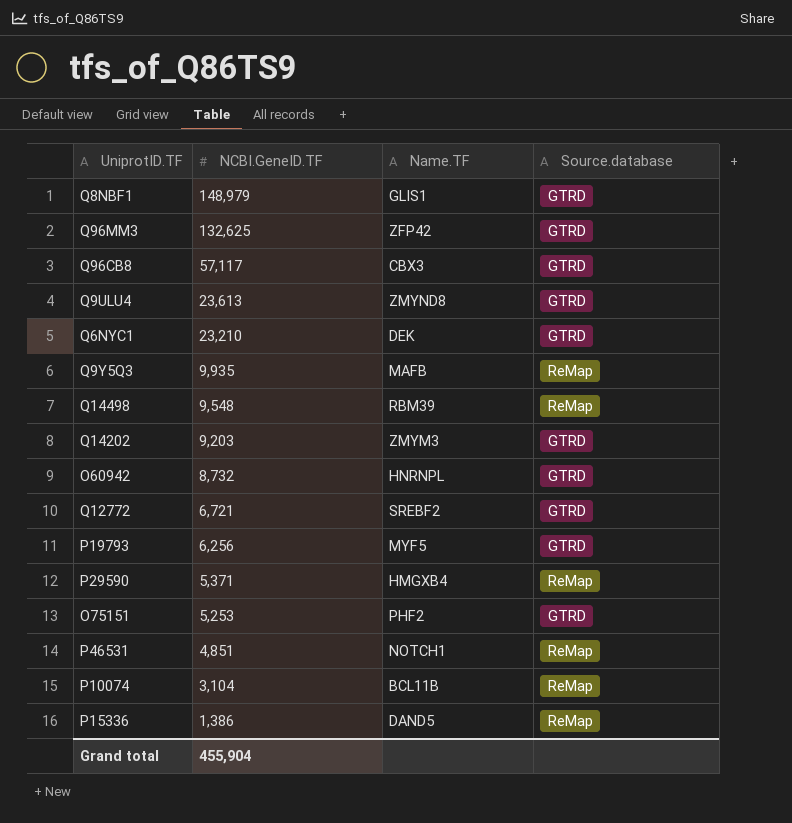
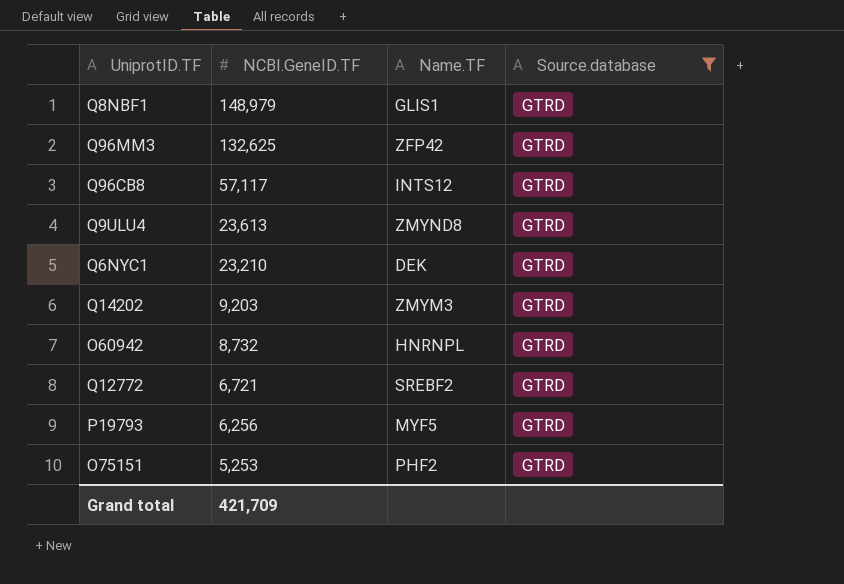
filter: none -> Source.database = GTRD
Q96CB8 | Name.TF: CBX3 -> INTS12
Grand total | NCBI.GeneID.TF: 455,904 -> 421,709

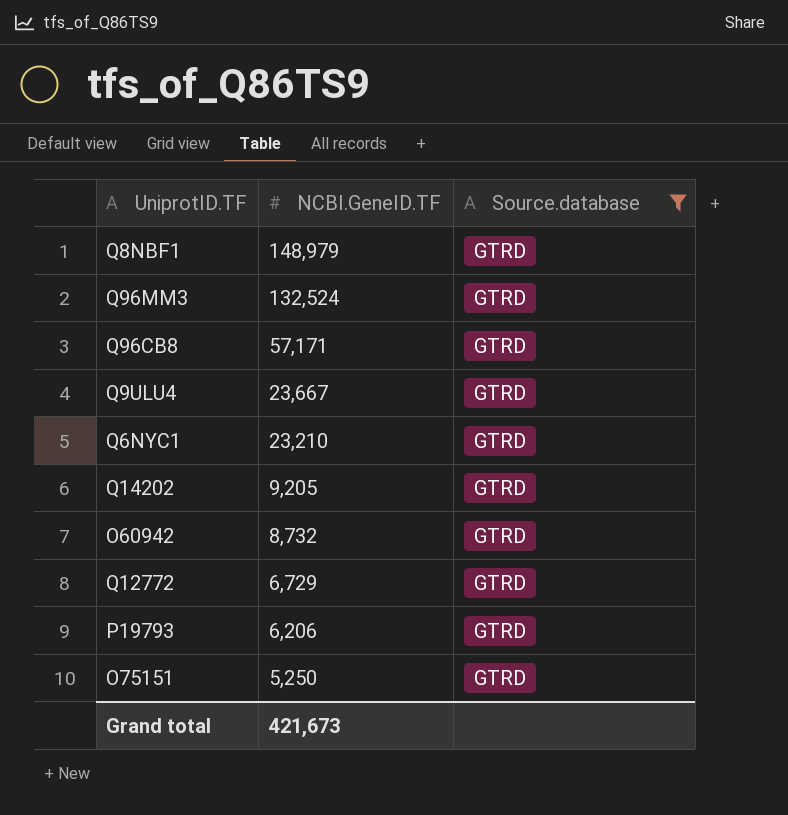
column Name.TF | position: 3 -> none
Q96MM3 | NCBI.GeneID.TF: 132,625 -> 132,524
Q96CB8 | NCBI.GeneID.TF: 57,117 -> 57,171
Q9ULU4 | NCBI.GeneID.TF: 23,613 -> 23,667
Q14202 | NCBI.GeneID.TF: 9,203 -> 9,205
Q12772 | NCBI.GeneID.TF: 6,721 -> 6,729
P19793 | NCBI.GeneID.TF: 6,256 -> 6,206
O75151 | NCBI.GeneID.TF: 5,253 -> 5,250
Grand total | NCBI.GeneID.TF: 421,709 -> 421,673

